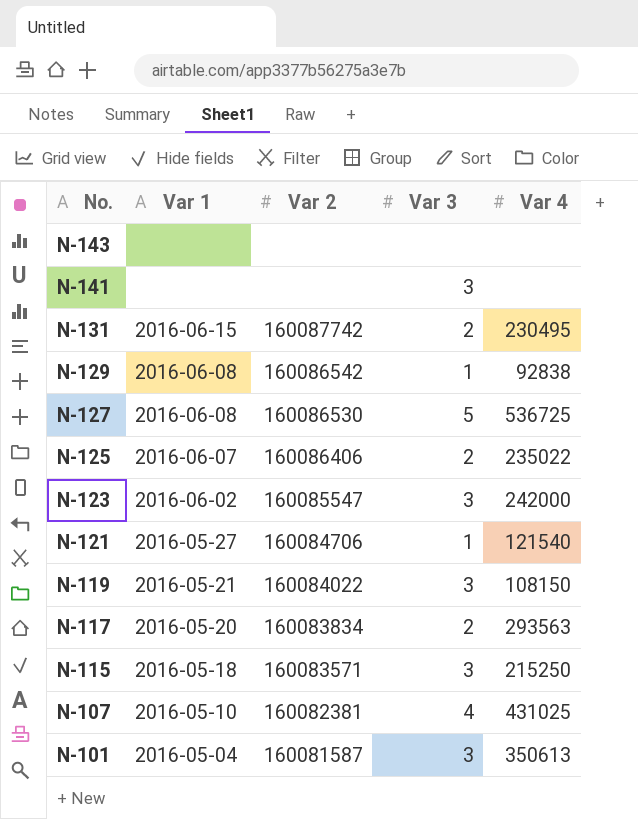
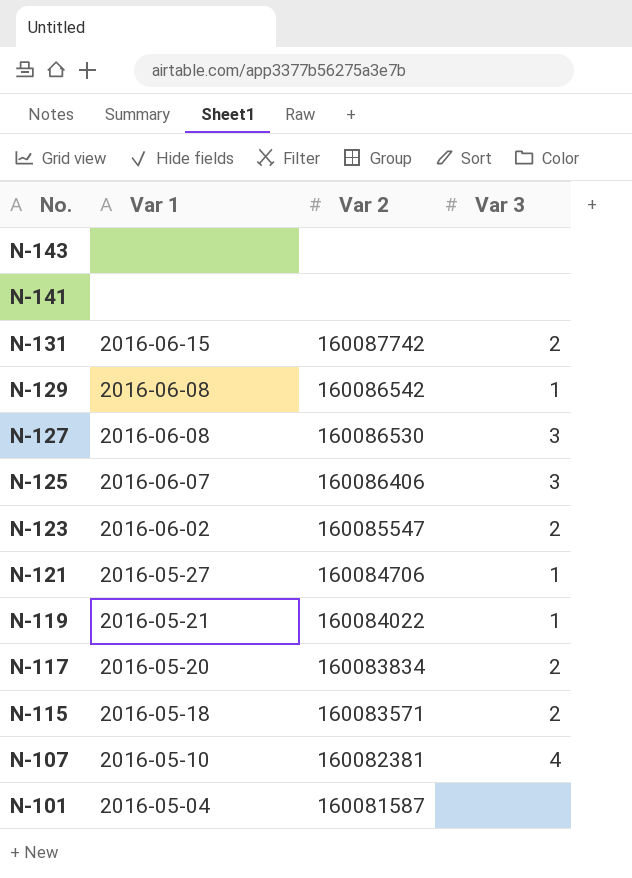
column Var 4 | position: 5 -> none
N-141 | Var 3: 3 -> none
N-127 | Var 3: 5 -> 3
N-125 | Var 3: 2 -> 3
N-123 | Var 3: 3 -> 2
N-119 | Var 3: 3 -> 1
N-115 | Var 3: 3 -> 2
N-101 | Var 3: 3 -> none

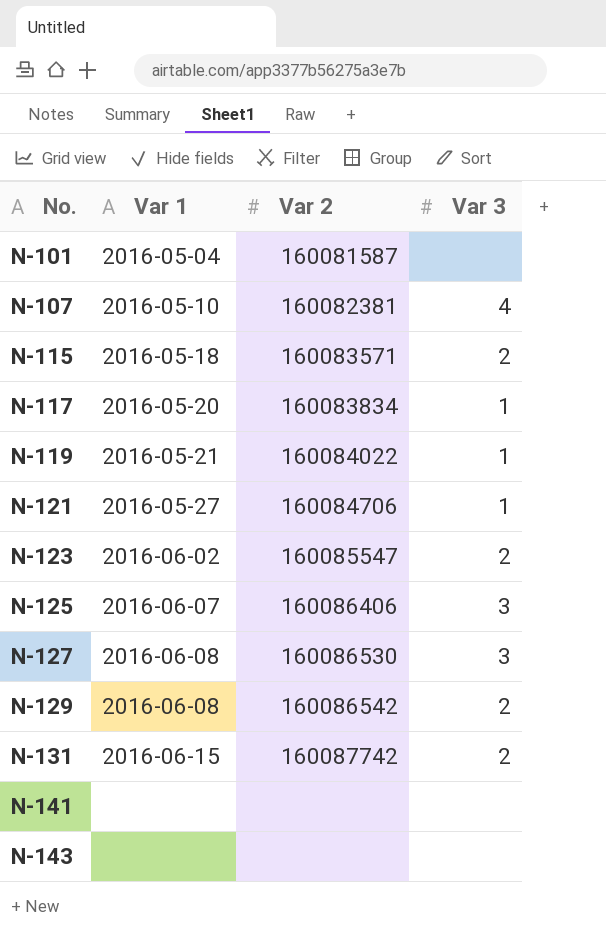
row order: No. descending -> No. ascending
N-117 | Var 3: 2 -> 1
N-129 | Var 3: 1 -> 2

